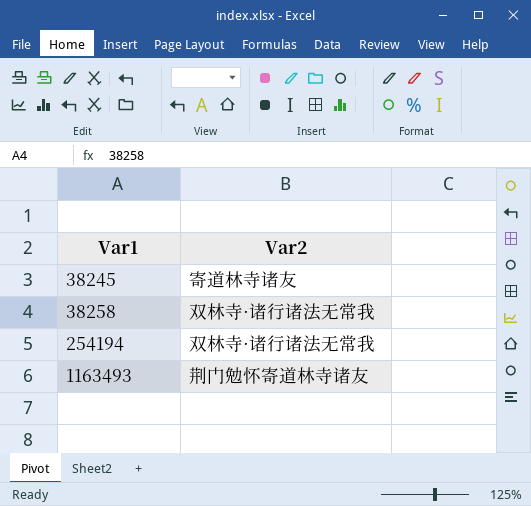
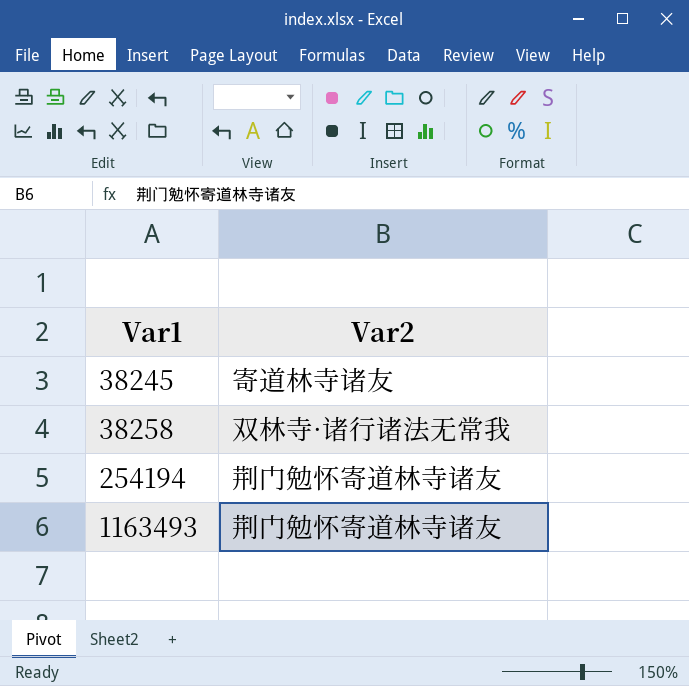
254194 | Var2: 双林寺·诸行诸法无常我 -> 荆门勉怀寄道林寺诸友

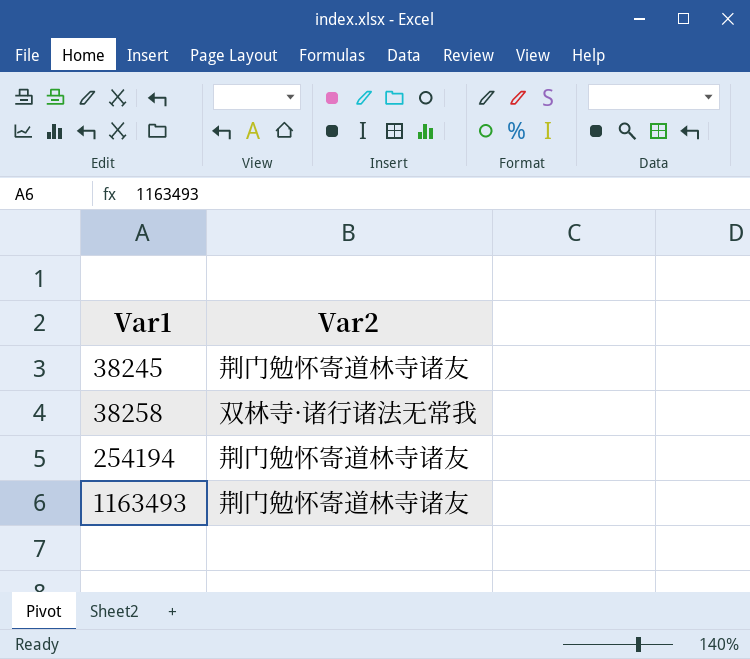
38245 | Var2: 寄道林寺诸友 -> 荆门勉怀寄道林寺诸友

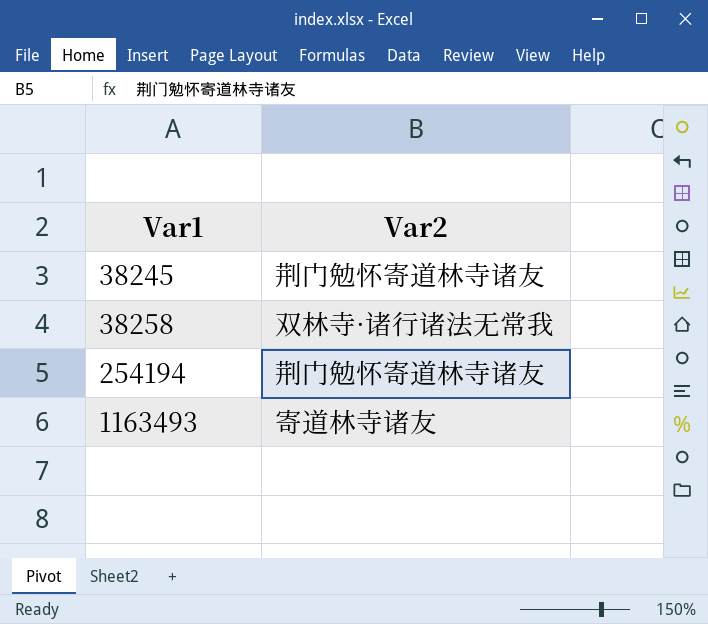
1163493 | Var2: 荆门勉怀寄道林寺诸友 -> 寄道林寺诸友

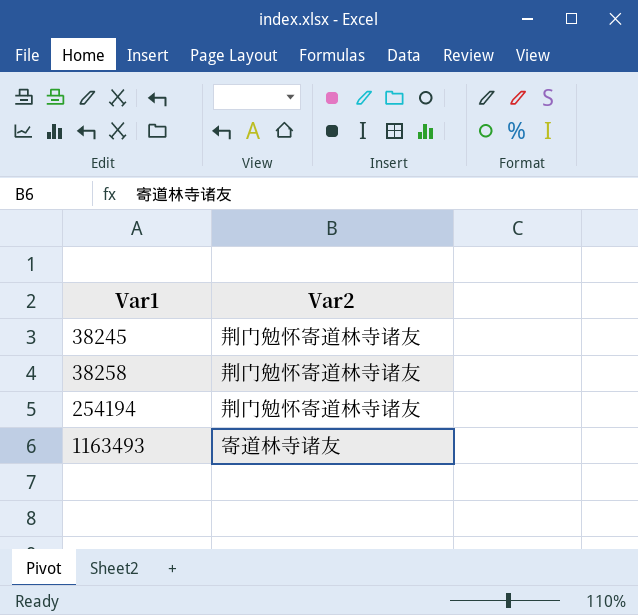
38258 | Var2: 双林寺·诸行诸法无常我 -> 荆门勉怀寄道林寺诸友

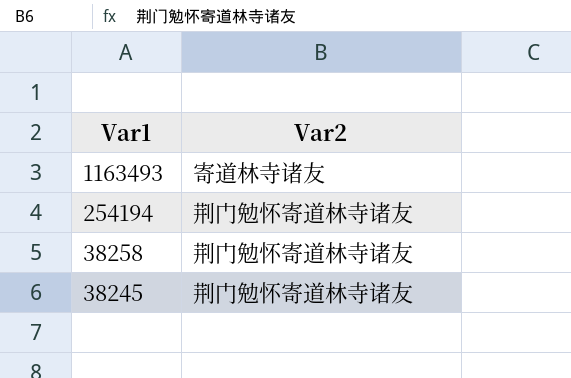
row order: Var1 ascending -> Var1 descending

